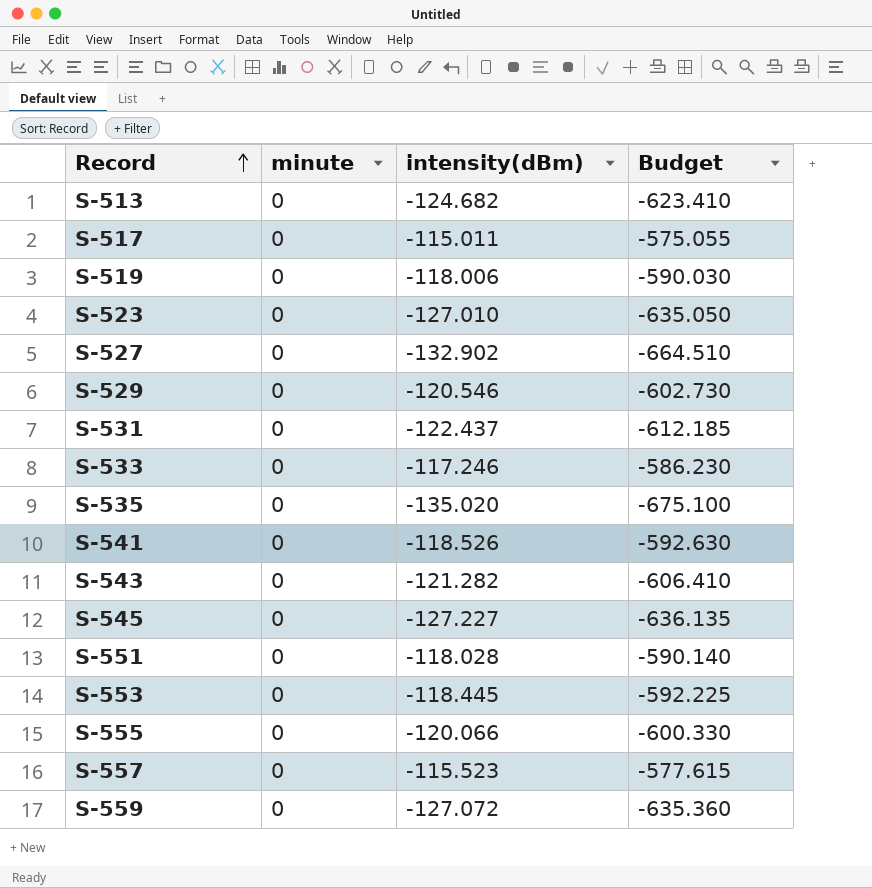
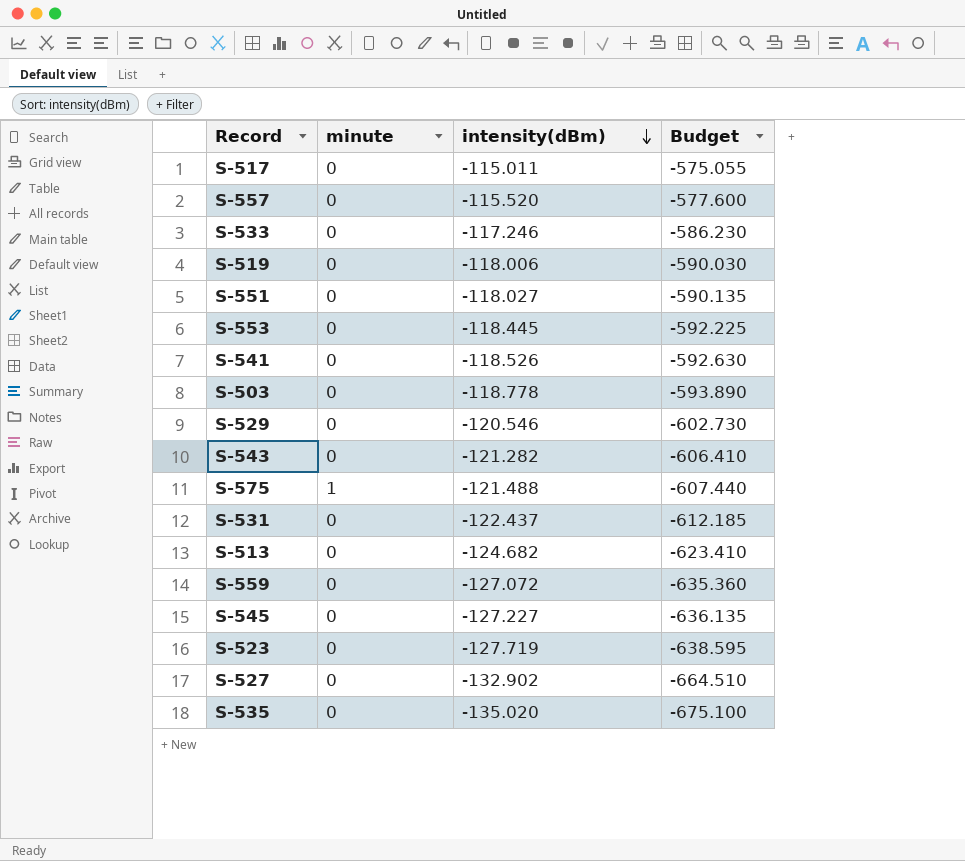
row order: Record ascending -> intensity(dBm) descending
row S-555: 0 | -120.066 | -600.330 -> none
S-557 | intensity(dBm): -115.523 -> -115.520
S-557 | Budget: -577.615 -> -577.600
S-551 | intensity(dBm): -118.028 -> -118.027
S-551 | Budget: -590.140 -> -590.135
row S-503: none -> 0 | -118.778 | -593.890
row S-575: none -> 1 | -121.488 | -607.440
S-523 | intensity(dBm): -127.010 -> -127.719
S-523 | Budget: -635.050 -> -638.595

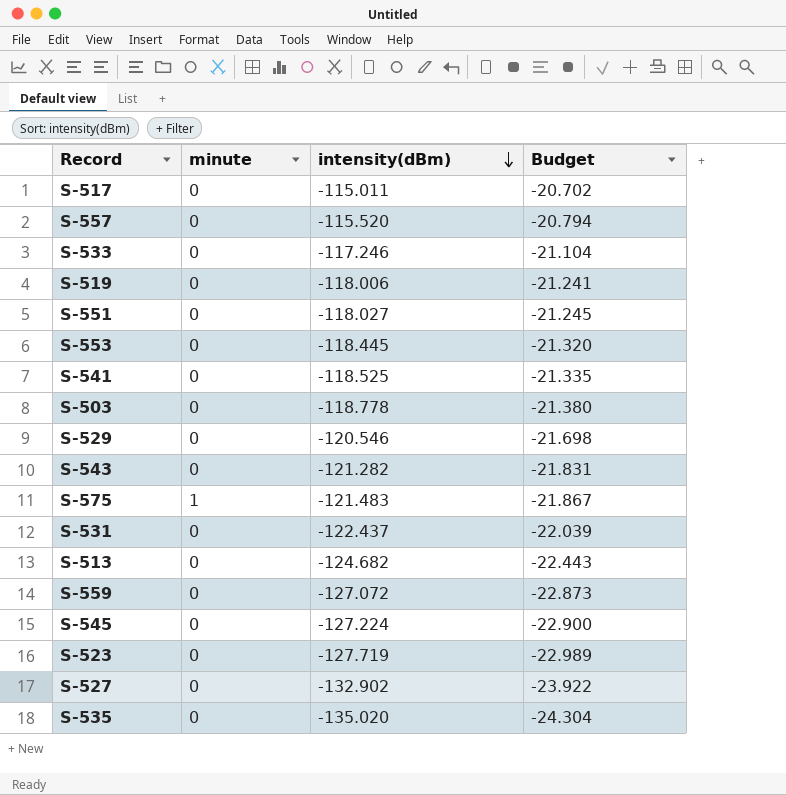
column Budget | formula: [intensity(dBm)] * 5 -> [intensity(dBm)] * 0.18
S-541 | intensity(dBm): -118.526 -> -118.525
S-575 | intensity(dBm): -121.488 -> -121.483
S-545 | intensity(dBm): -127.227 -> -127.224

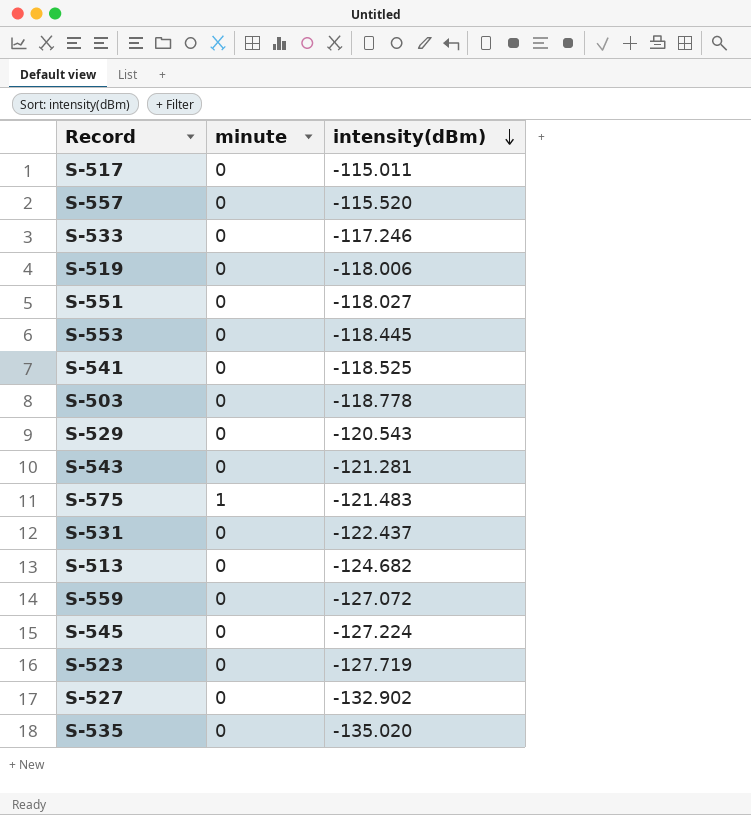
column Budget | formula: [intensity(dBm)] * 0.18 -> none
S-529 | intensity(dBm): -120.546 -> -120.543
S-543 | intensity(dBm): -121.282 -> -121.281

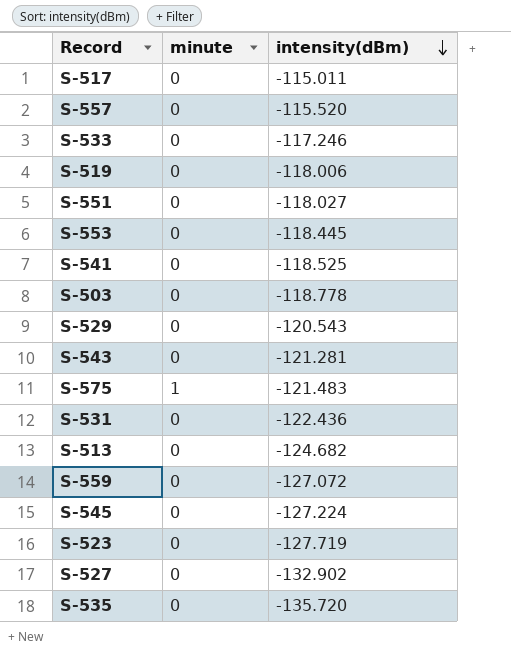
S-531 | intensity(dBm): -122.437 -> -122.436
S-535 | intensity(dBm): -135.020 -> -135.720

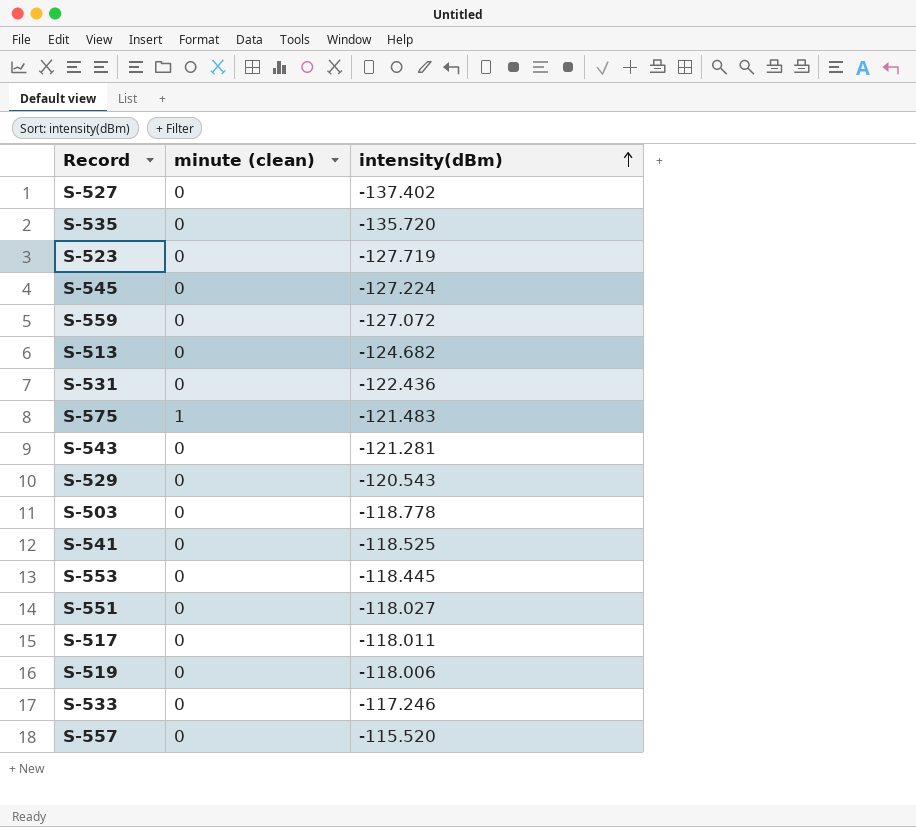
row order: intensity(dBm) descending -> intensity(dBm) ascending
column name: minute -> minute (clean)
S-527 | intensity(dBm): -132.902 -> -137.402
S-517 | intensity(dBm): -115.011 -> -118.011

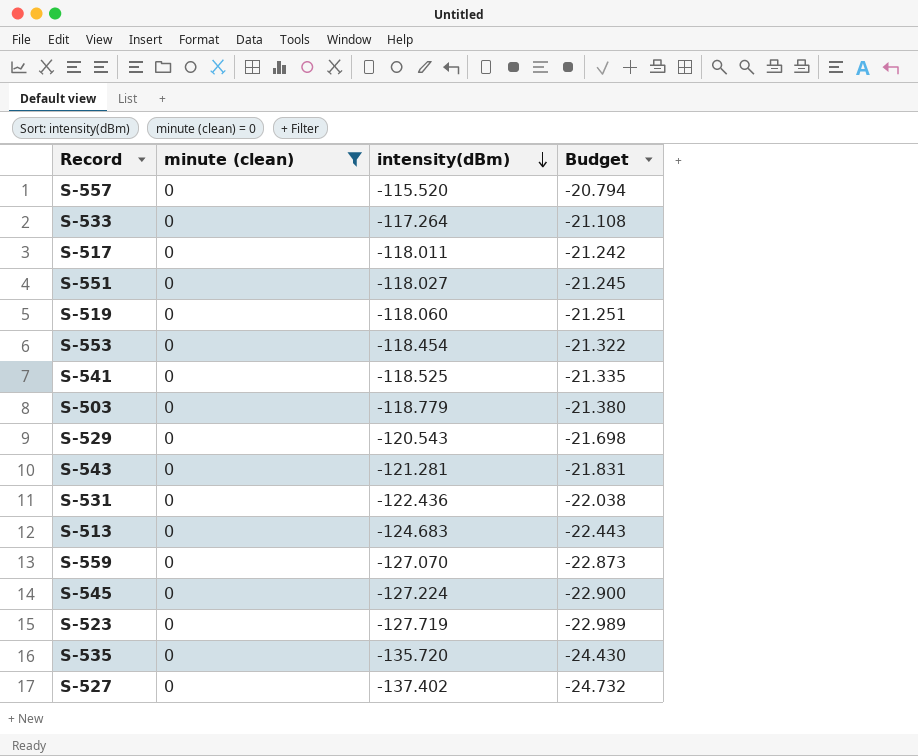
filter: none -> minute (clean) = 0
row order: intensity(dBm) ascending -> intensity(dBm) descending
column Budget | formula: none -> [intensity(dBm)] * 0.18
S-533 | intensity(dBm): -117.246 -> -117.264
S-519 | intensity(dBm): -118.006 -> -118.060
S-553 | intensity(dBm): -118.445 -> -118.454
S-503 | intensity(dBm): -118.778 -> -118.779
S-513 | intensity(dBm): -124.682 -> -124.683
S-559 | intensity(dBm): -127.072 -> -127.070

